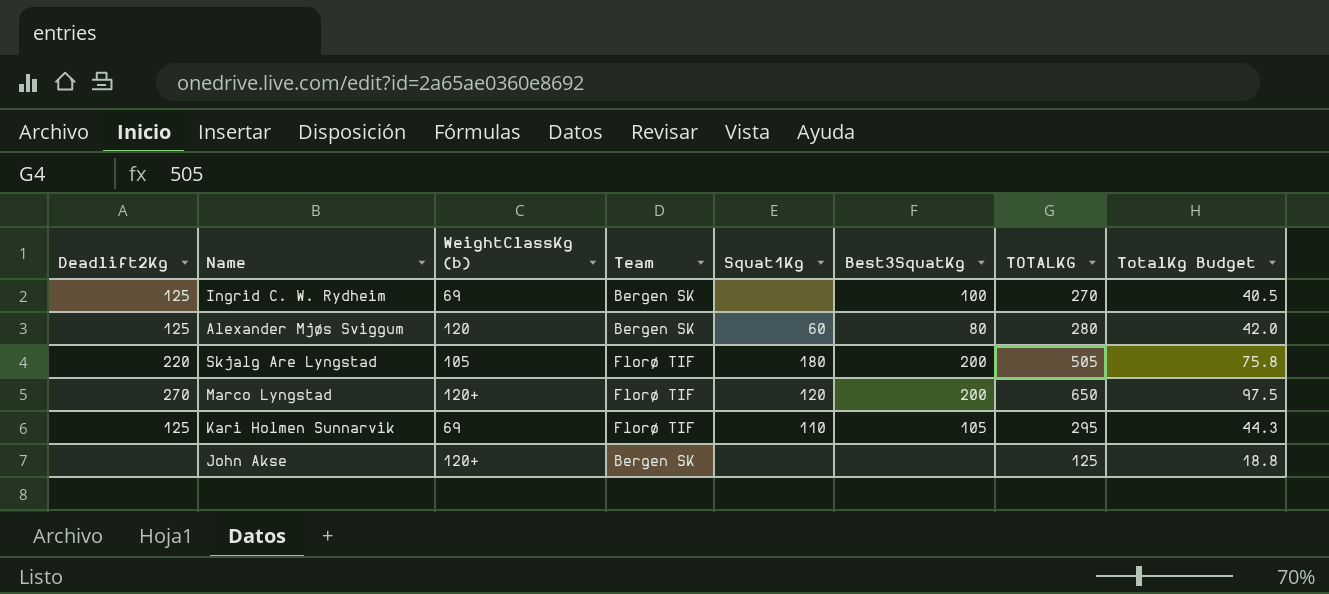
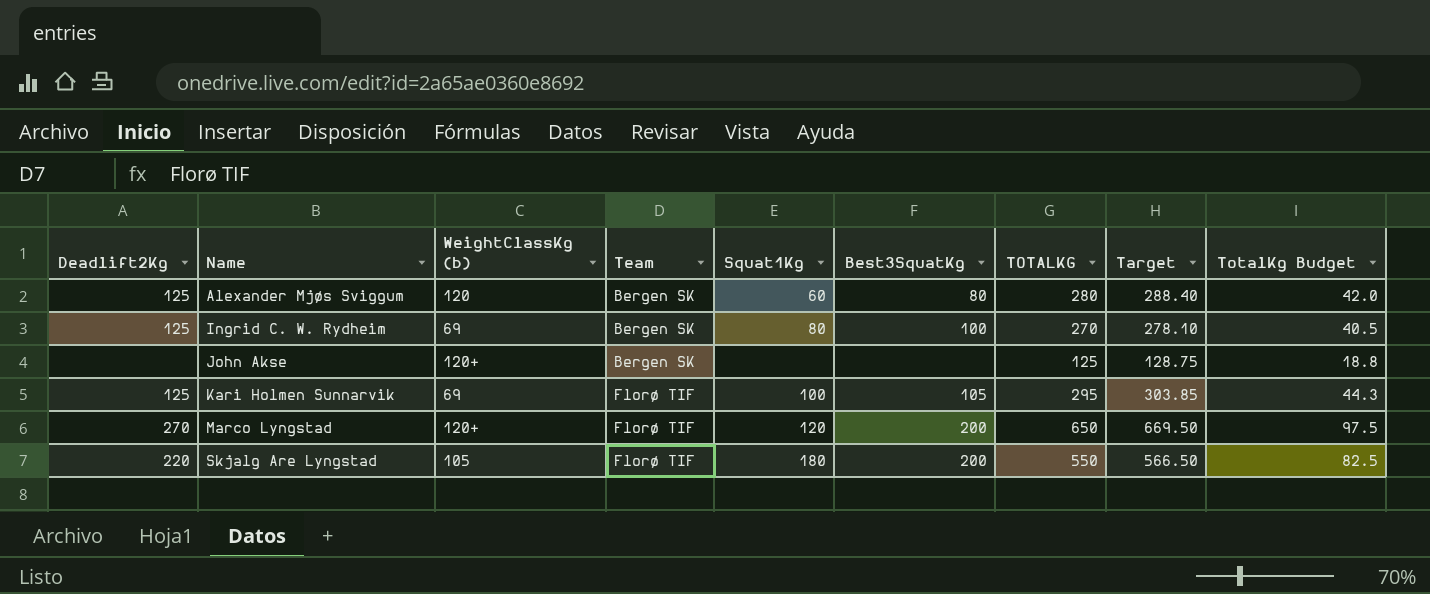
row order: none -> Name ascending
column Target | formula: none -> [TOTALKG] * 1.03
Ingrid C. W. Rydheim | Squat1Kg: none -> 80
Kari Holmen Sunnarvik | Squat1Kg: 110 -> 100
Skjalg Are Lyngstad | TOTALKG: 505 -> 550
Skjalg Are Lyngstad | TotalKg Budget: 75.8 -> 82.5

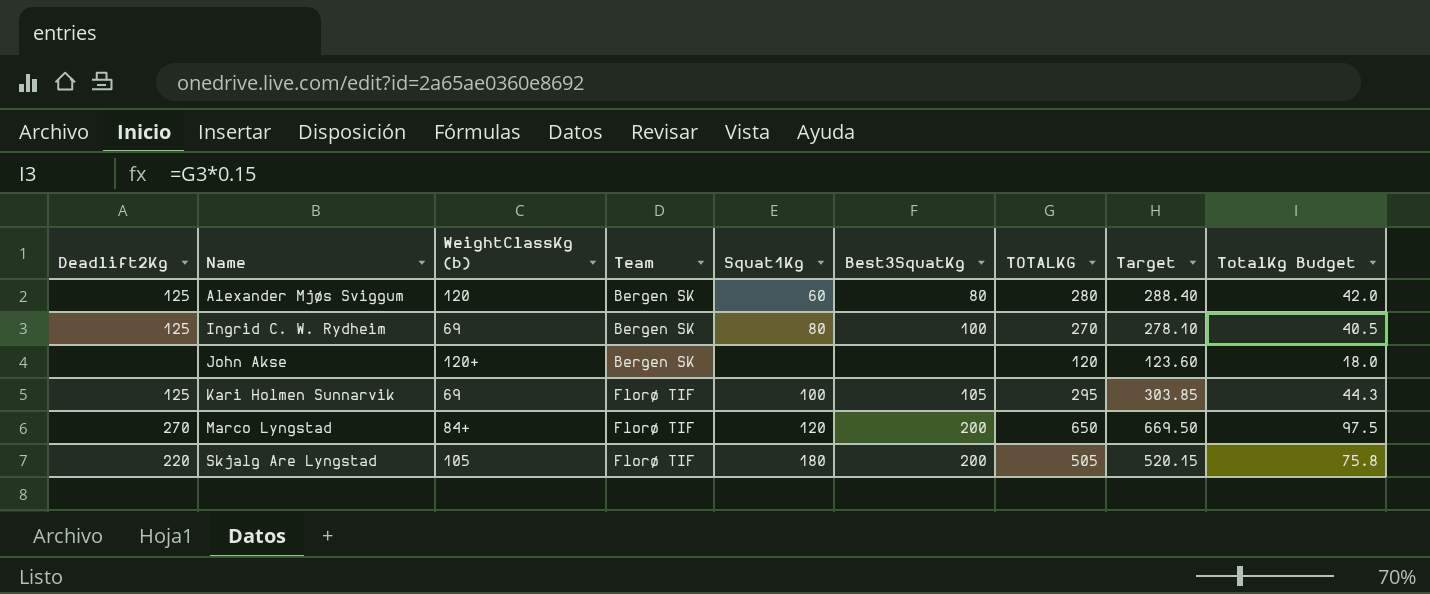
John Akse | TOTALKG: 125 -> 120
John Akse | Target: 128.75 -> 123.60
John Akse | TotalKg Budget: 18.8 -> 18.0
Marco Lyngstad | WeightClassKg (b): 120+ -> 84+
Skjalg Are Lyngstad | TOTALKG: 550 -> 505
Skjalg Are Lyngstad | Target: 566.50 -> 520.15
Skjalg Are Lyngstad | TotalKg Budget: 82.5 -> 75.8

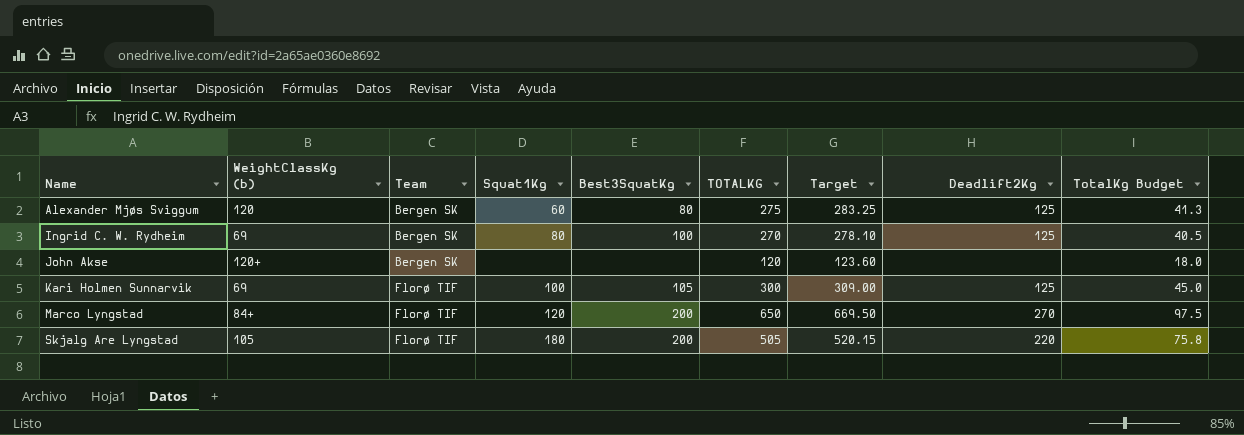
column Deadlift2Kg | position: 1 -> 8
Alexander Mjøs Sviggum | TOTALKG: 280 -> 275
Alexander Mjøs Sviggum | Target: 288.40 -> 283.25
Alexander Mjøs Sviggum | TotalKg Budget: 42.0 -> 41.3
Kari Holmen Sunnarvik | TOTALKG: 295 -> 300
Kari Holmen Sunnarvik | Target: 303.85 -> 309.00
Kari Holmen Sunnarvik | TotalKg Budget: 44.3 -> 45.0

